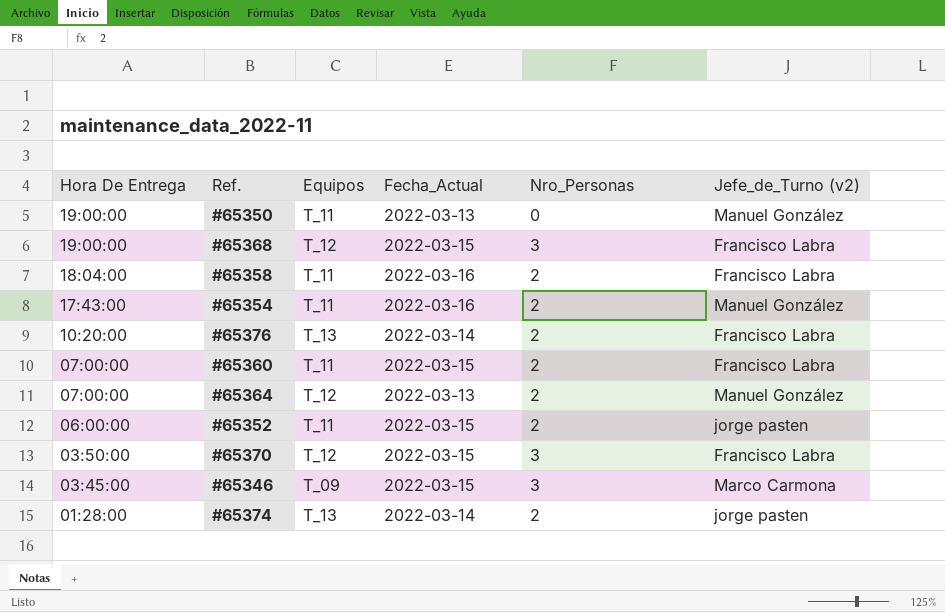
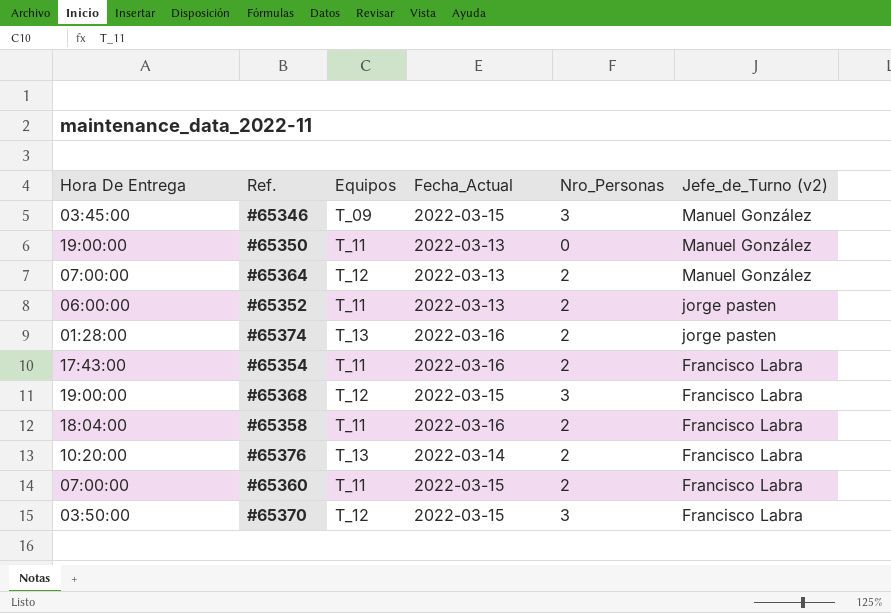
row order: Hora De Entrega descending -> Jefe_de_Turno (v2) descending
#65346 | Jefe_de_Turno (v2): Marco Carmona -> Manuel González
#65352 | Fecha_Actual: 2022-03-15 -> 2022-03-13
#65374 | Fecha_Actual: 2022-03-14 -> 2022-03-16
#65354 | Jefe_de_Turno (v2): Manuel González -> Francisco Labra

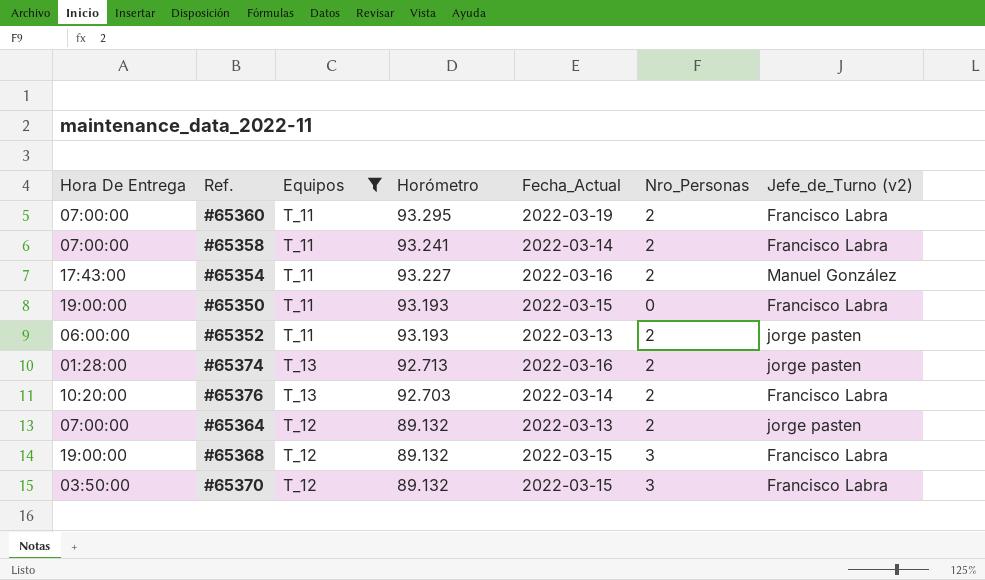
filter: none -> Equipos != T_09
row order: Jefe_de_Turno (v2) descending -> Horómetro descending
column Horómetro | position: none -> 4
#65360 | Fecha_Actual: 2022-03-15 -> 2022-03-19
#65358 | Hora De Entrega: 18:04:00 -> 07:00:00
#65358 | Fecha_Actual: 2022-03-16 -> 2022-03-14
#65354 | Jefe_de_Turno (v2): Francisco Labra -> Manuel González
#65350 | Fecha_Actual: 2022-03-13 -> 2022-03-15
#65350 | Jefe_de_Turno (v2): Manuel González -> Francisco Labra
#65364 | Jefe_de_Turno (v2): Manuel González -> jorge pasten

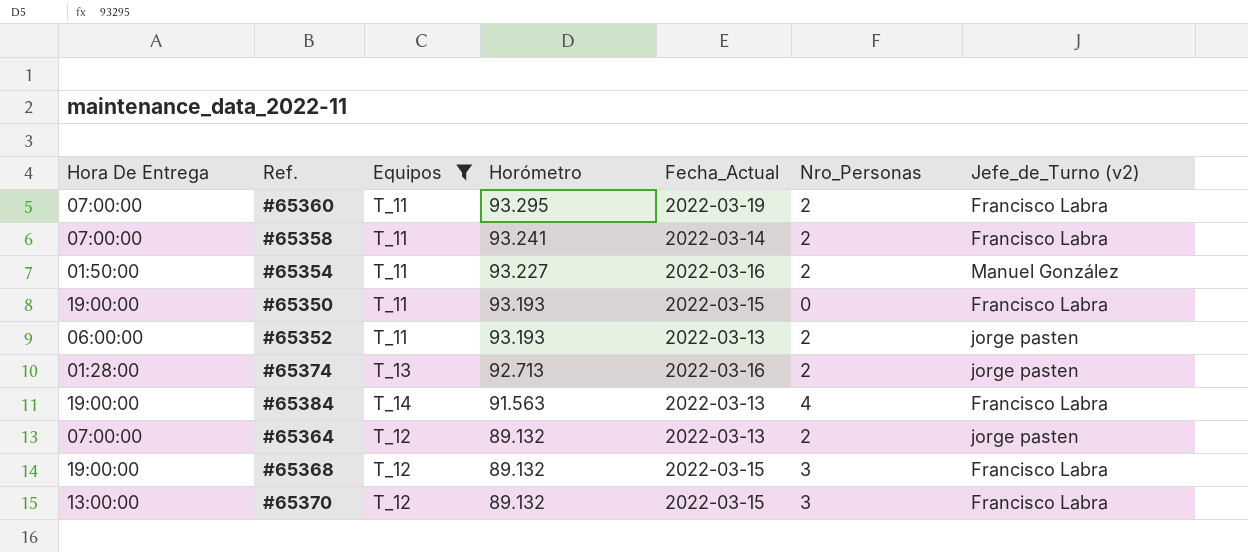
row #65376: 10:20:00 | T_13 | 92.703 | 2022-03-14 | 2 | Francisco Labra -> none
#65354 | Hora De Entrega: 17:43:00 -> 01:50:00
row #65384: none -> 19:00:00 | T_14 | 91.563 | 2022-03-13 | 4 | Francisco Labra
#65370 | Hora De Entrega: 03:50:00 -> 13:00:00

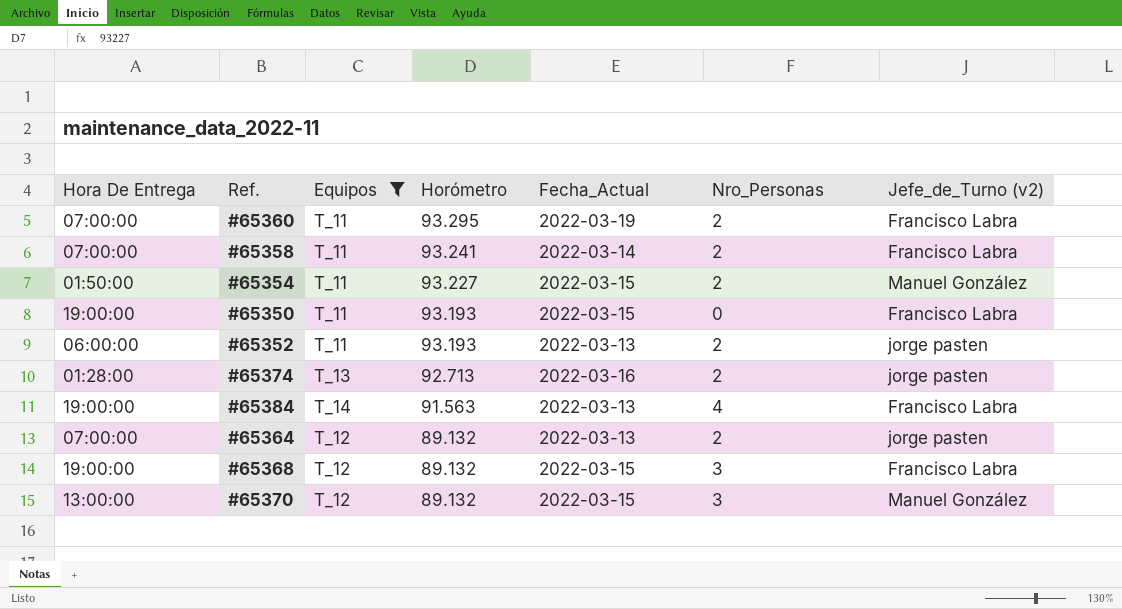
#65354 | Fecha_Actual: 2022-03-16 -> 2022-03-15
#65370 | Jefe_de_Turno (v2): Francisco Labra -> Manuel González

